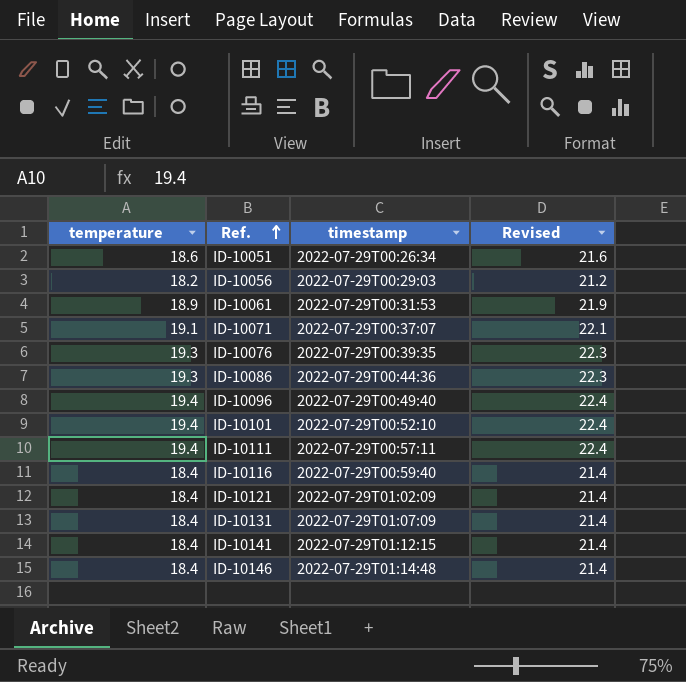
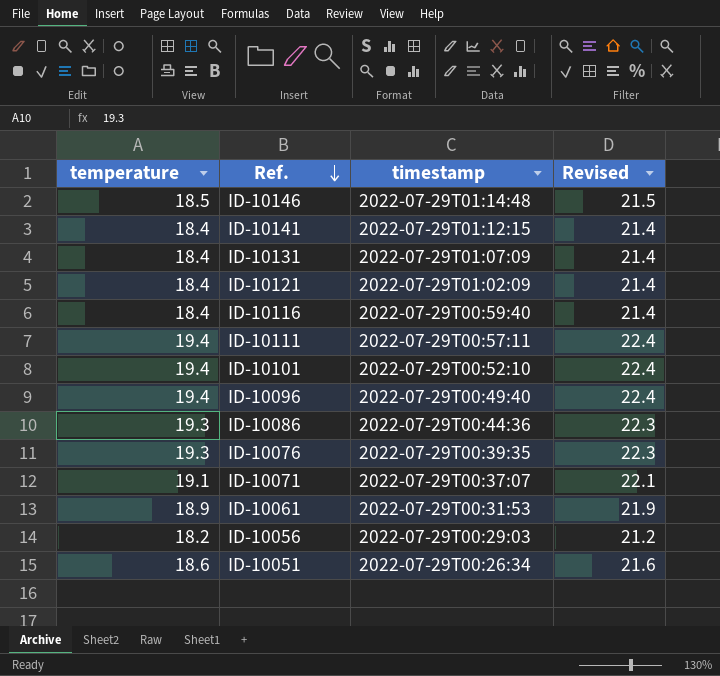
row order: Ref. ascending -> Ref. descending
ID-10146 | temperature: 18.4 -> 18.5
ID-10146 | Revised: 21.4 -> 21.5

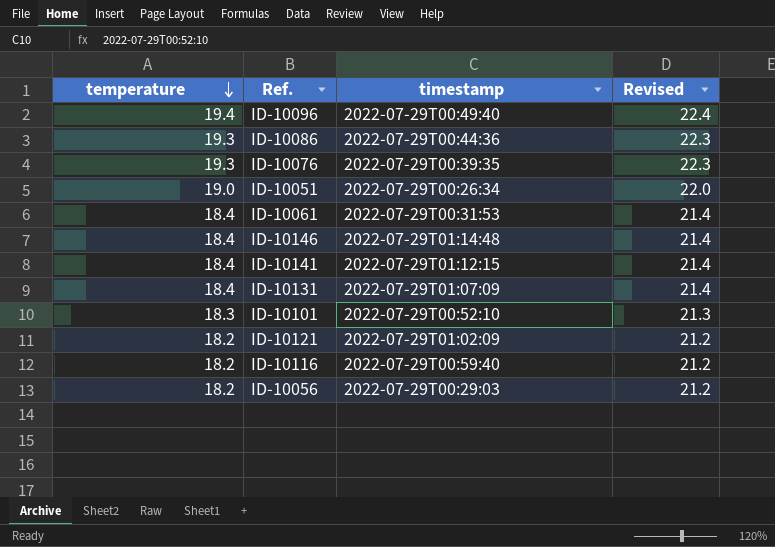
row order: Ref. descending -> temperature descending
row ID-10111: 19.4 | 2022-07-29T00:57:11 | 22.4 -> none
row ID-10071: 19.1 | 2022-07-29T00:37:07 | 22.1 -> none
ID-10051 | temperature: 18.6 -> 19.0
ID-10051 | Revised: 21.6 -> 22.0
ID-10061 | temperature: 18.9 -> 18.4
ID-10061 | Revised: 21.9 -> 21.4
ID-10146 | temperature: 18.5 -> 18.4
ID-10146 | Revised: 21.5 -> 21.4
ID-10101 | temperature: 19.4 -> 18.3
ID-10101 | Revised: 22.4 -> 21.3
ID-10121 | temperature: 18.4 -> 18.2
ID-10121 | Revised: 21.4 -> 21.2
ID-10116 | temperature: 18.4 -> 18.2
ID-10116 | Revised: 21.4 -> 21.2

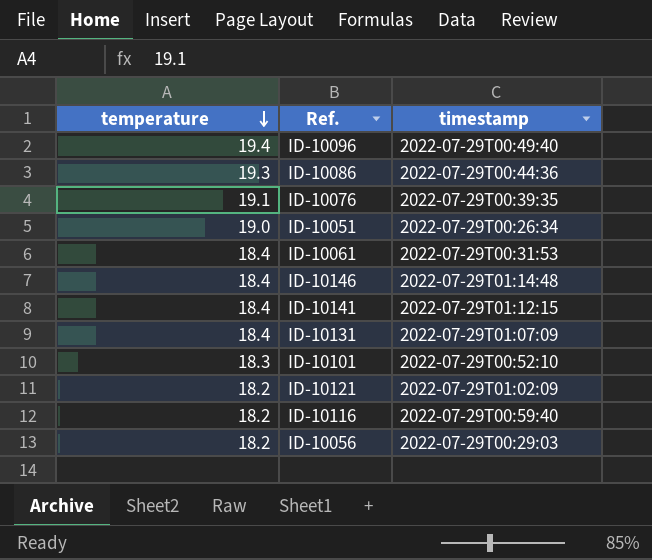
column Revised | formula: [temperature] + 3 -> none
ID-10076 | temperature: 19.3 -> 19.1

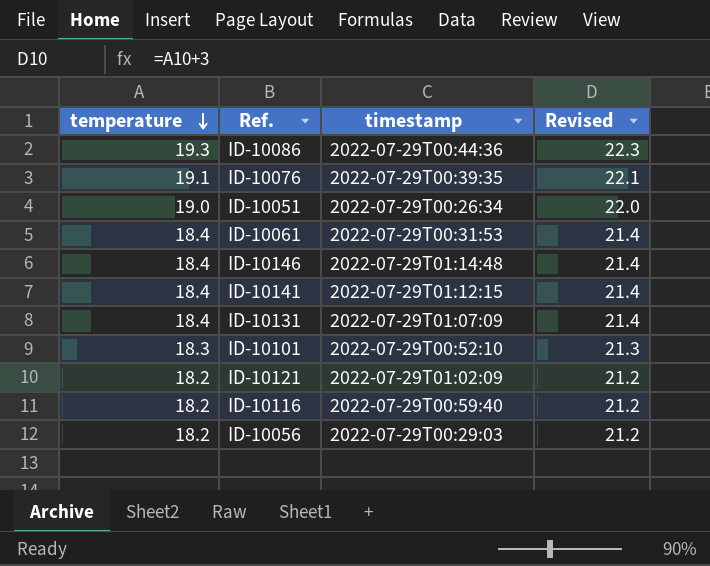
column Revised | formula: none -> [temperature] + 3
row ID-10096: 19.4 | 2022-07-29T00:49:40 -> none

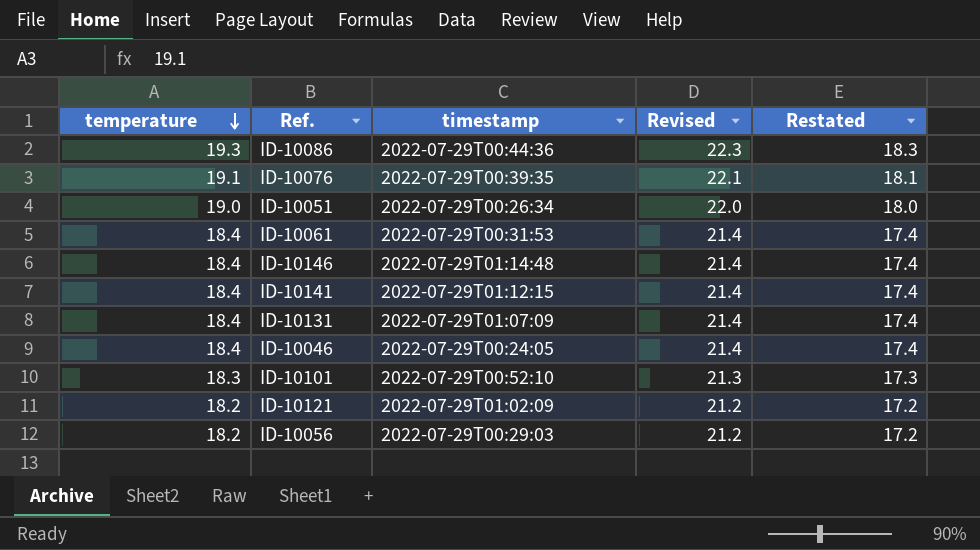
column Restated | formula: none -> [temperature] - 1
row ID-10116: 18.2 | 2022-07-29T00:59:40 | 21.2 -> none
row ID-10046: none -> 18.4 | 2022-07-29T00:24:05 | 21.4 | 17.4

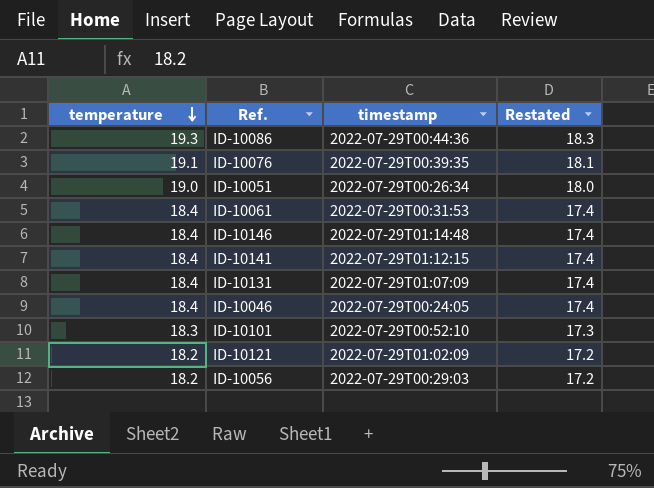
column Revised | formula: [temperature] + 3 -> none

